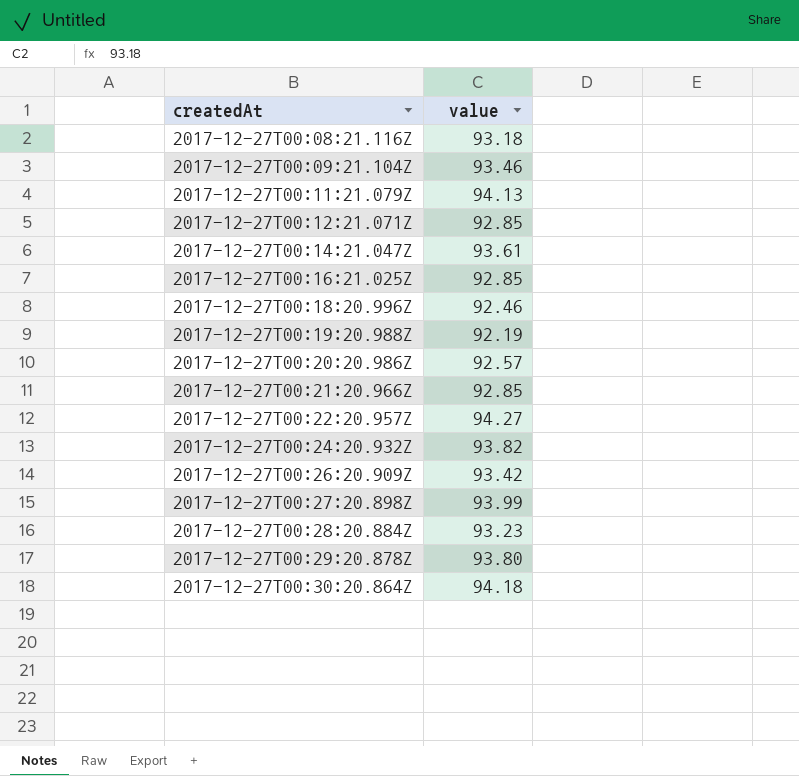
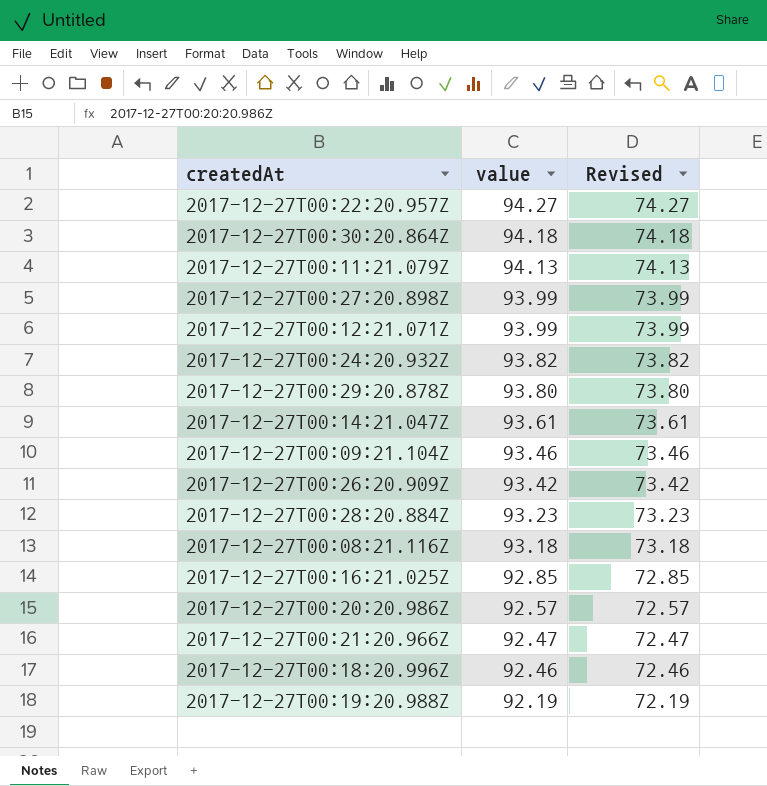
row order: createdAt ascending -> value descending
column Revised | formula: none -> [value] - 20
2017-12-27T00:12:21.071Z | value: 92.85 -> 93.99
2017-12-27T00:21:20.966Z | value: 92.85 -> 92.47

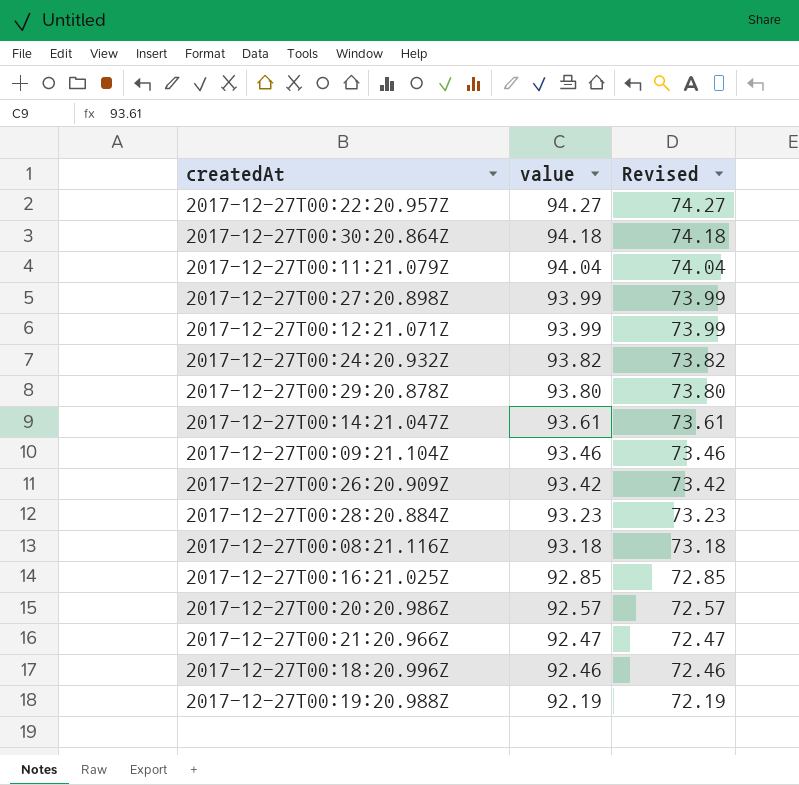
2017-12-27T00:11:21.079Z | value: 94.13 -> 94.04
2017-12-27T00:11:21.079Z | Revised: 74.13 -> 74.04

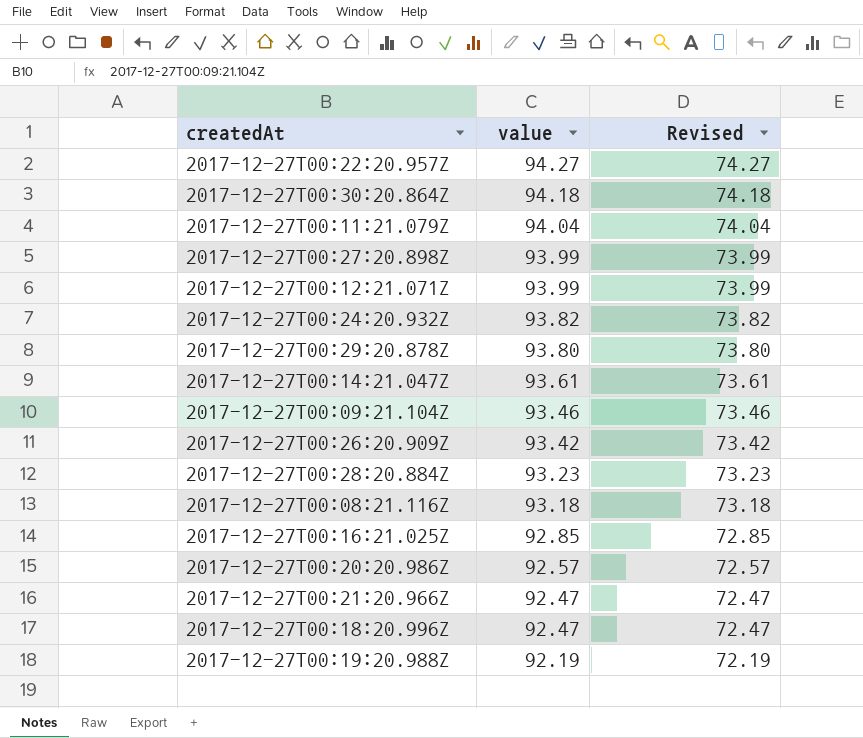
2017-12-27T00:18:20.996Z | value: 92.46 -> 92.47
2017-12-27T00:18:20.996Z | Revised: 72.46 -> 72.47

